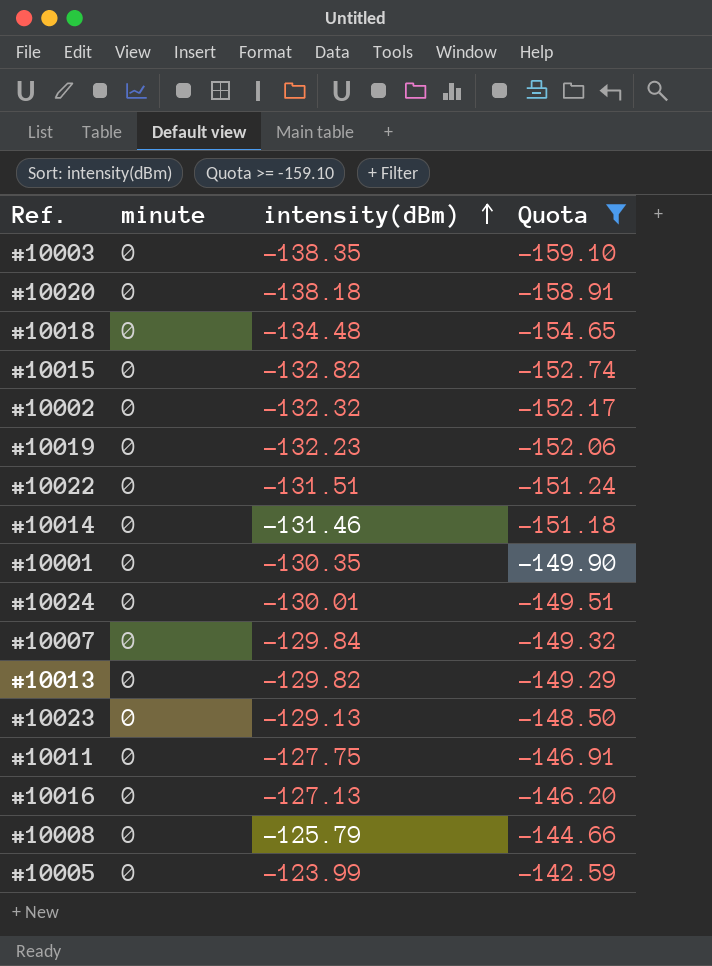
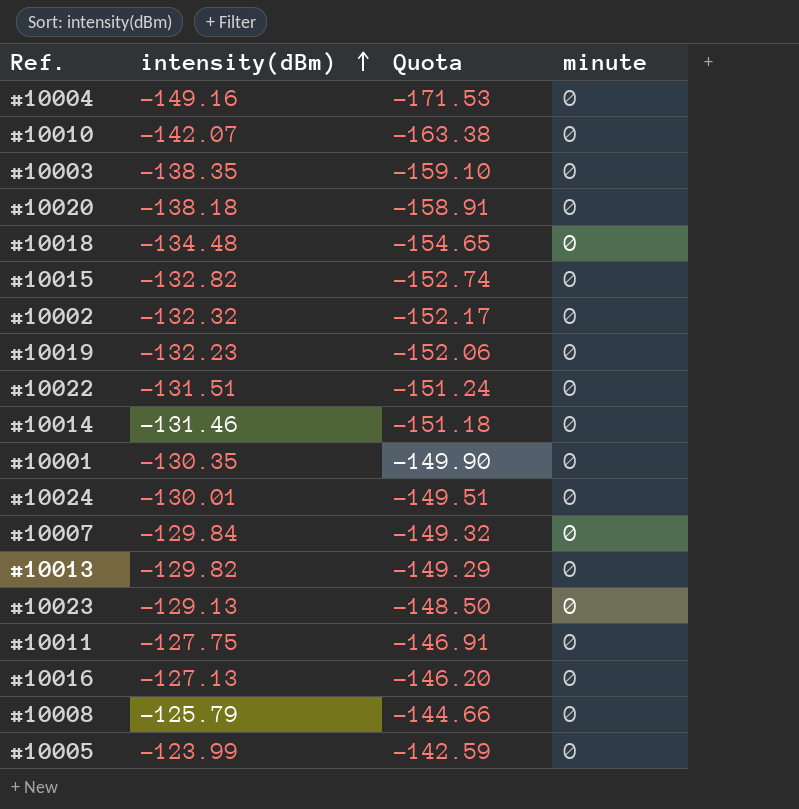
filter: Quota >= -159.10 -> none
column minute | position: 2 -> 4

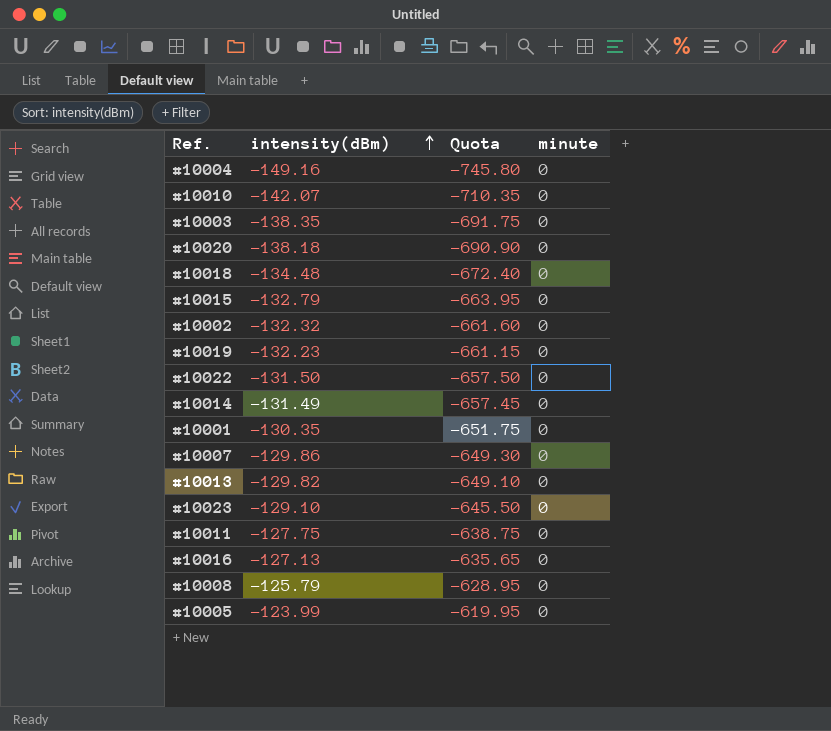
column Quota | formula: [intensity(dBm)] * 1.15 -> [intensity(dBm)] * 5
row #10024: -130.01 | -149.51 | 0 -> none
#10015 | intensity(dBm): -132.82 -> -132.79
#10022 | intensity(dBm): -131.51 -> -131.50
#10014 | intensity(dBm): -131.46 -> -131.49
#10007 | intensity(dBm): -129.84 -> -129.86
#10023 | intensity(dBm): -129.13 -> -129.10

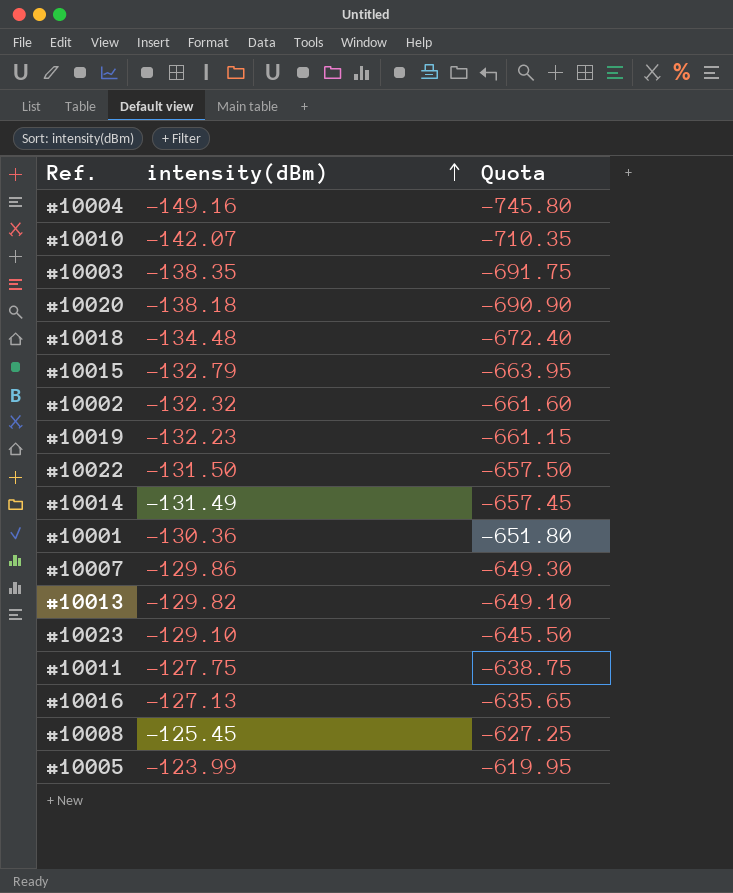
column minute | position: 4 -> none
#10001 | intensity(dBm): -130.35 -> -130.36
#10001 | Quota: -651.75 -> -651.80
#10008 | intensity(dBm): -125.79 -> -125.45
#10008 | Quota: -628.95 -> -627.25

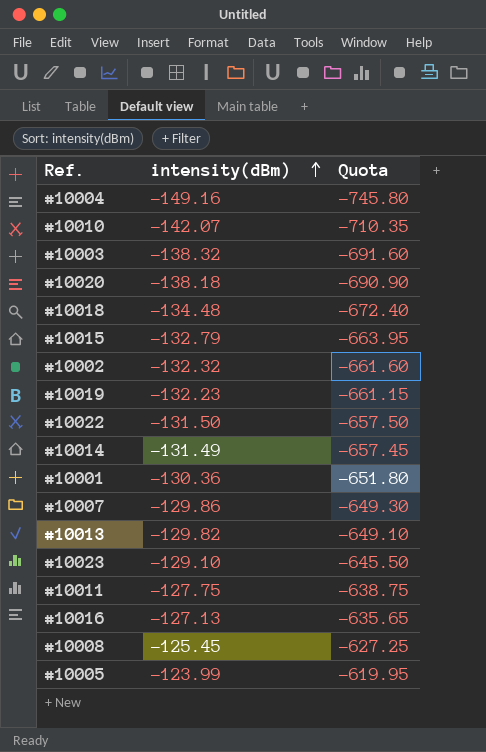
#10003 | intensity(dBm): -138.35 -> -138.32
#10003 | Quota: -691.75 -> -691.60

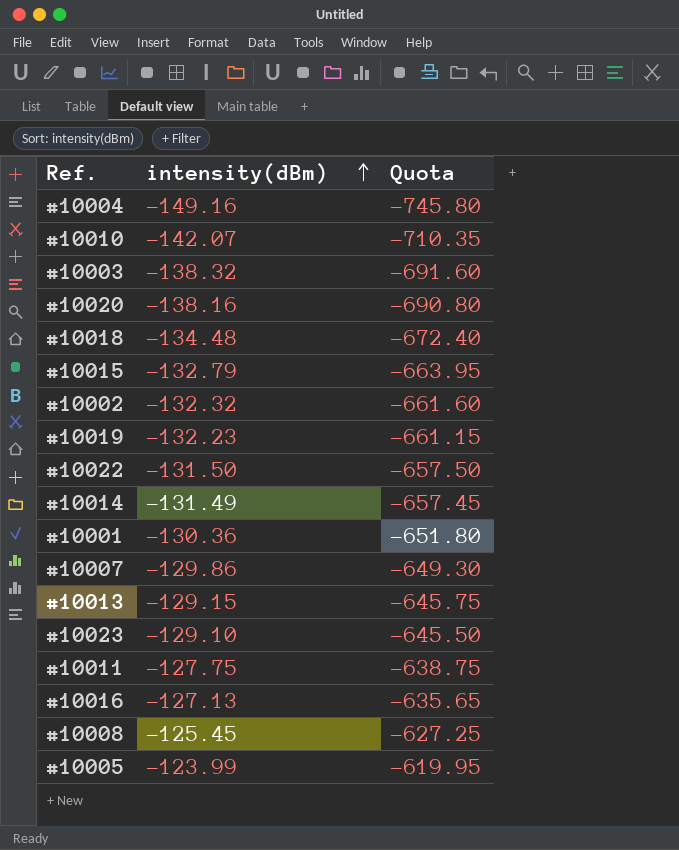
#10020 | intensity(dBm): -138.18 -> -138.16
#10020 | Quota: -690.90 -> -690.80
#10013 | intensity(dBm): -129.82 -> -129.15
#10013 | Quota: -649.10 -> -645.75

